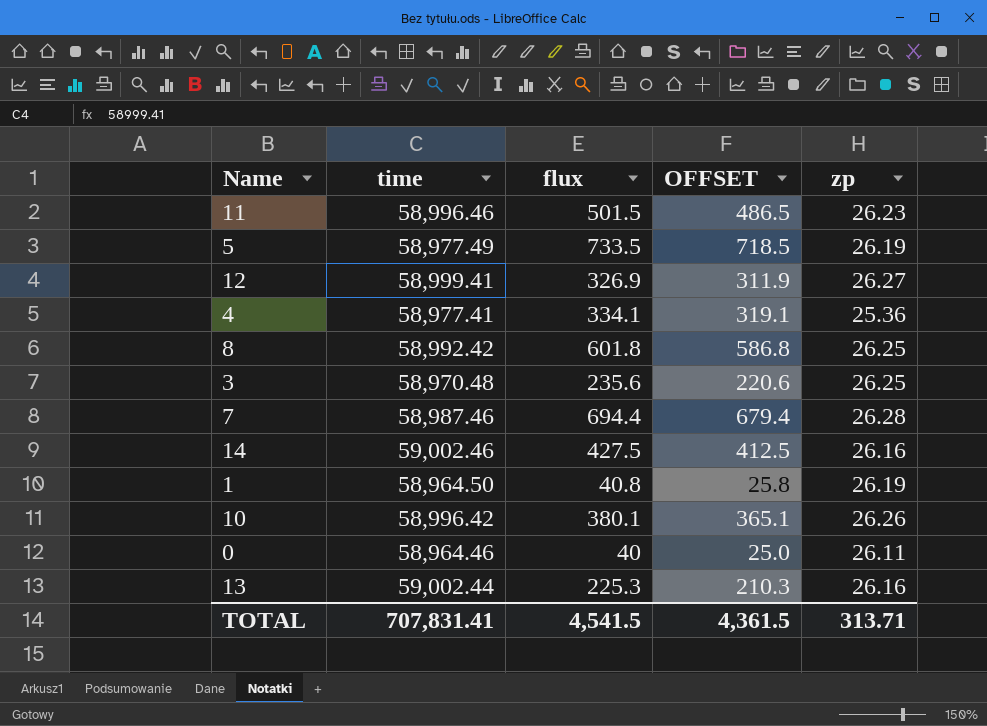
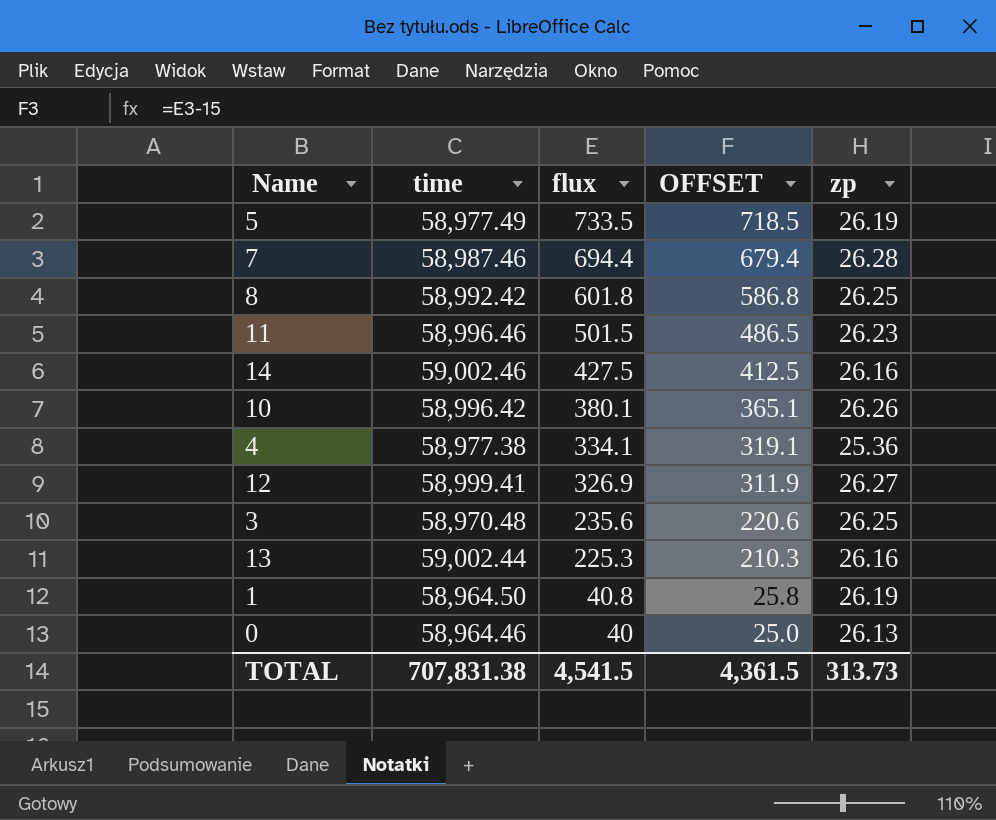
row order: none -> flux descending
4 | time: 58,977.41 -> 58,977.38
0 | zp: 26.11 -> 26.13
TOTAL | time: 707,831.41 -> 707,831.38
TOTAL | zp: 313.71 -> 313.73

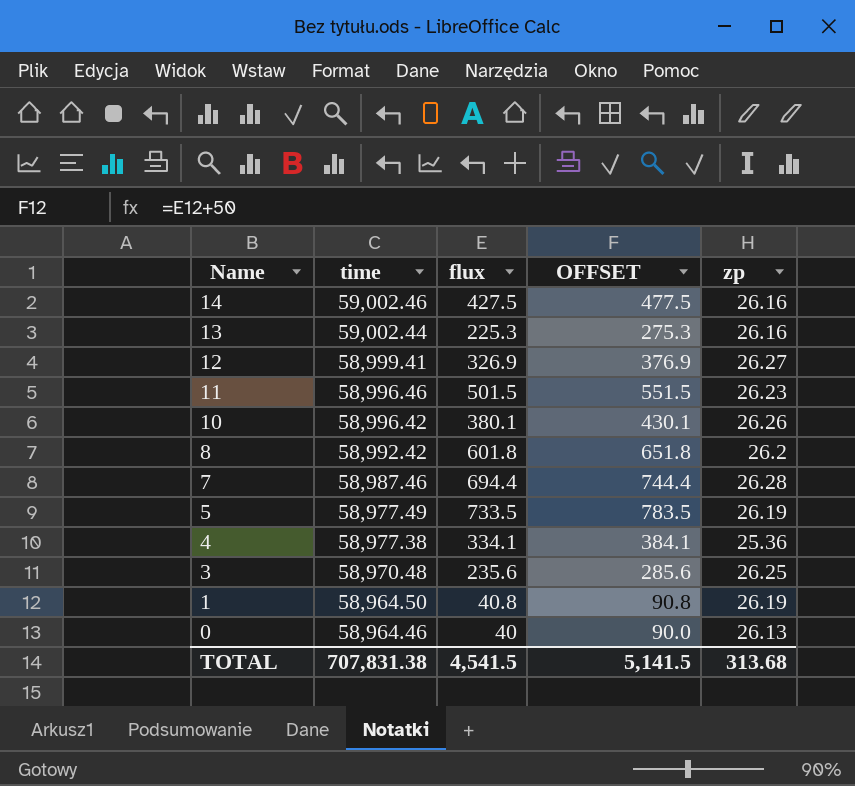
row order: flux descending -> Name descending
column OFFSET | formula: [flux] - 15 -> [flux] + 50
8 | zp: 26.25 -> 26.2
TOTAL | OFFSET: 4,361.5 -> 5,141.5
TOTAL | zp: 313.73 -> 313.68

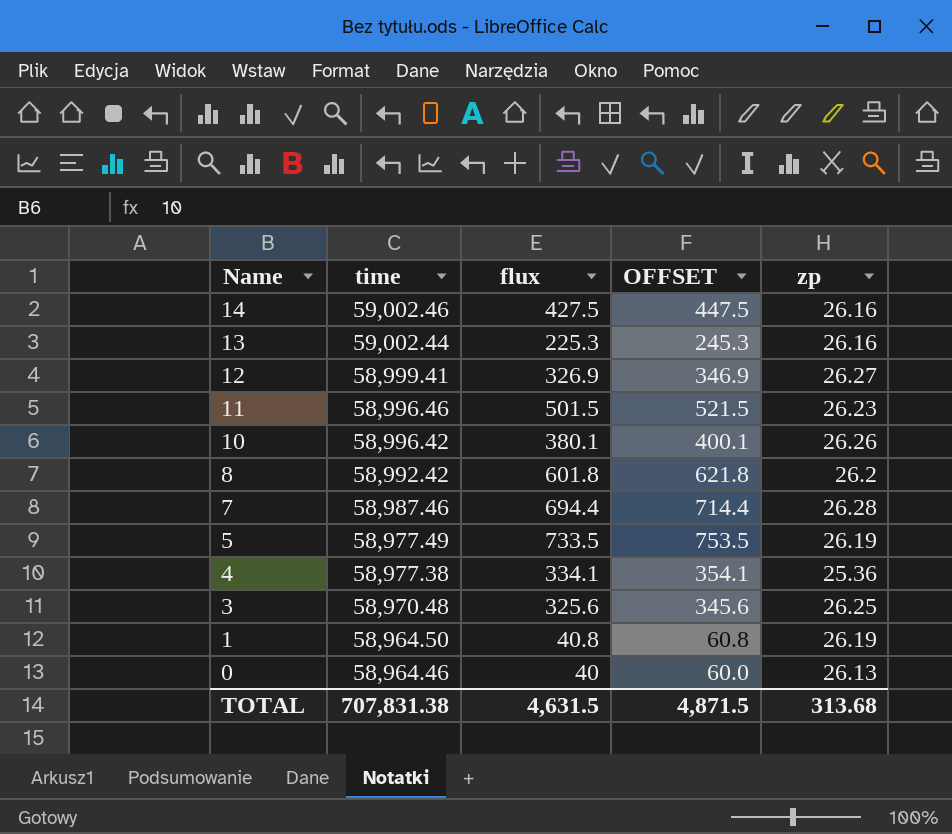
column OFFSET | formula: [flux] + 50 -> [flux] + 20
3 | flux: 235.6 -> 325.6
TOTAL | flux: 4,541.5 -> 4,631.5
TOTAL | OFFSET: 5,141.5 -> 4,871.5

